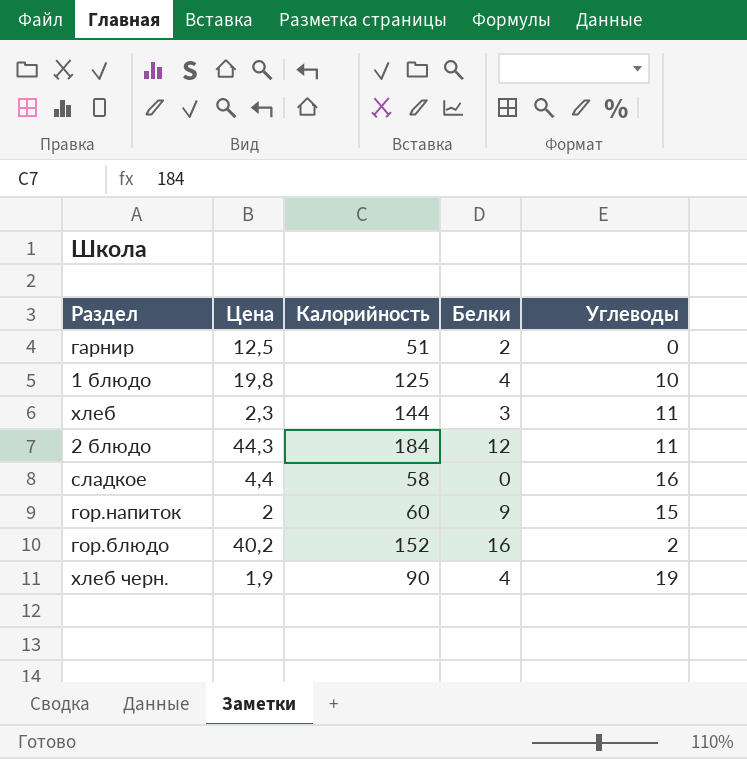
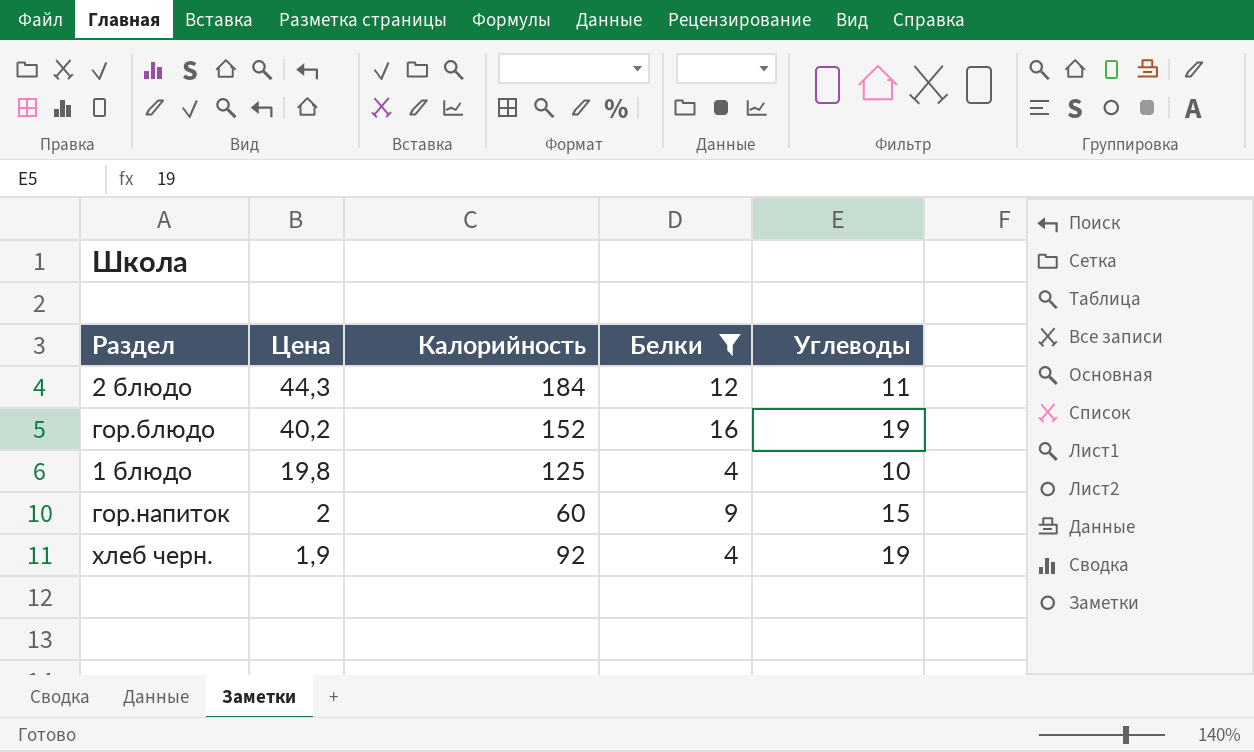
filter: none -> Белки >= 4
row order: none -> Цена descending
гор.блюдо | Углеводы: 2 -> 19
хлеб черн. | Калорийность: 90 -> 92

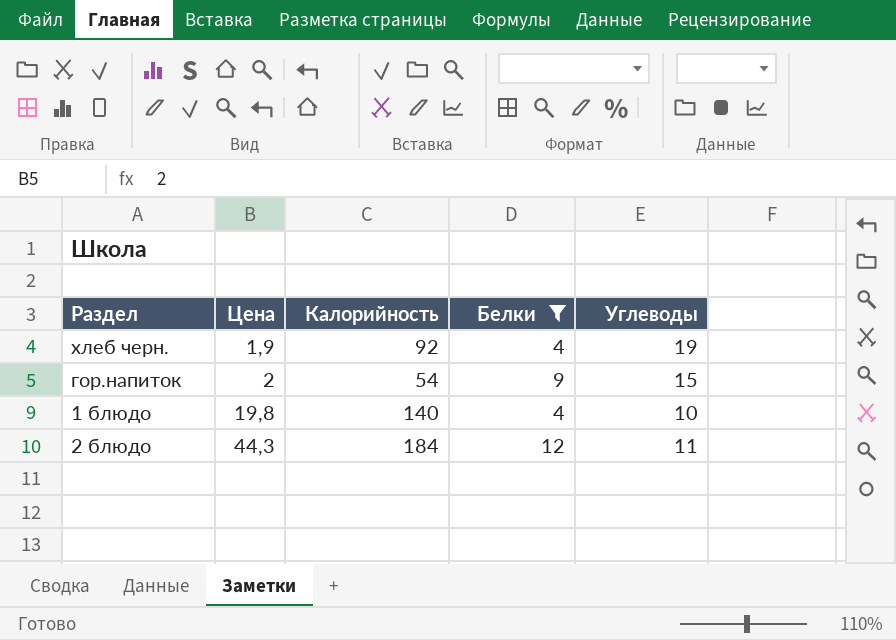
row order: Цена descending -> Цена ascending
row гор.блюдо: 40,2 | 152 | 16 | 19 -> none
гор.напиток | Калорийность: 60 -> 54
1 блюдо | Калорийность: 125 -> 140

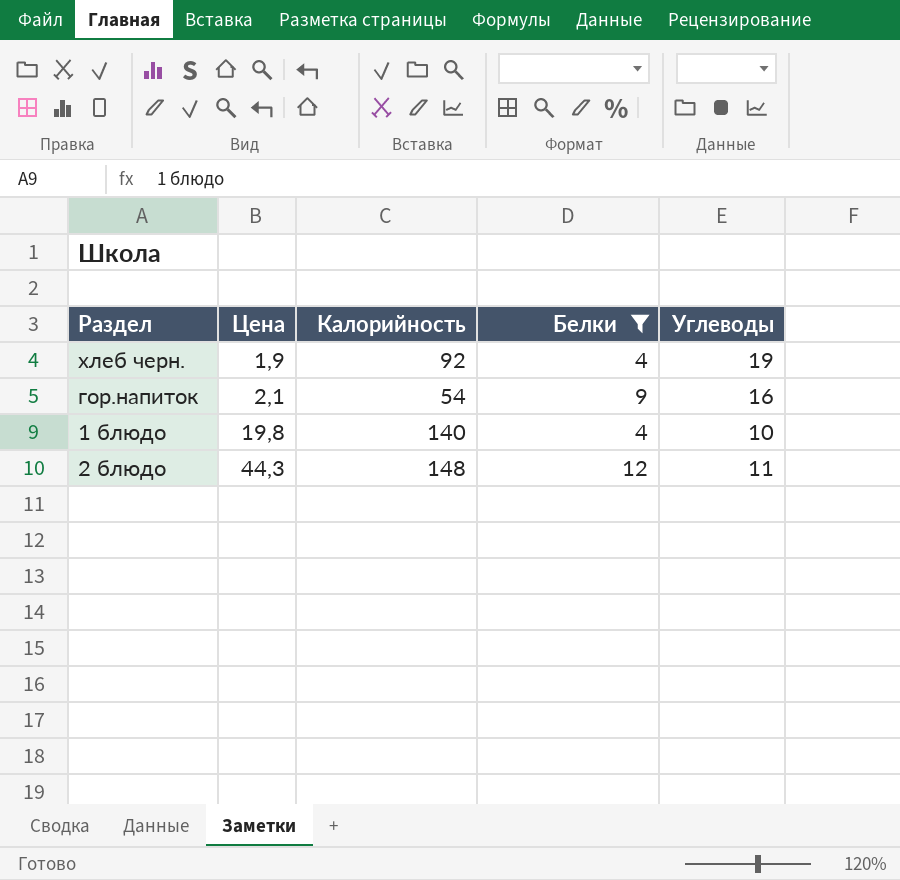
гор.напиток | Цена: 2 -> 2,1
гор.напиток | Углеводы: 15 -> 16
2 блюдо | Калорийность: 184 -> 148

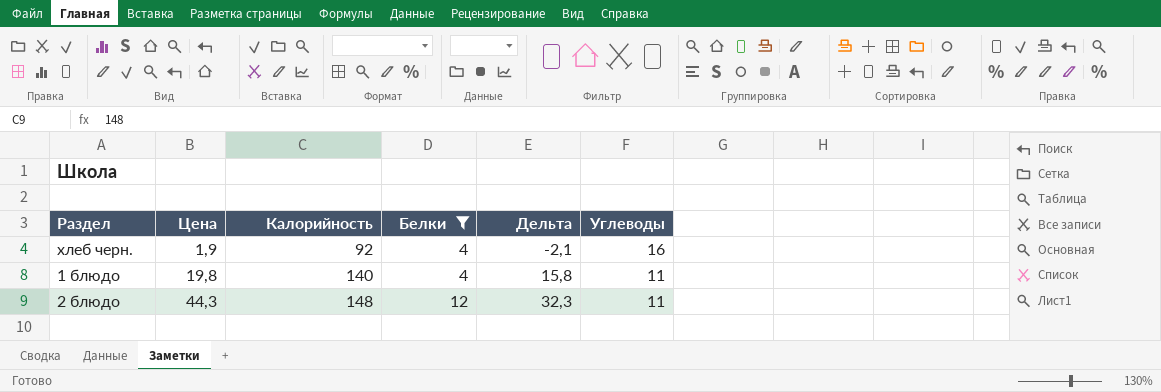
column Дельта | formula: none -> [Цена] - [Белки]
row гор.напиток: 2,1 | 54 | 9 | 16 -> none
хлеб черн. | Углеводы: 19 -> 16
1 блюдо | Углеводы: 10 -> 11

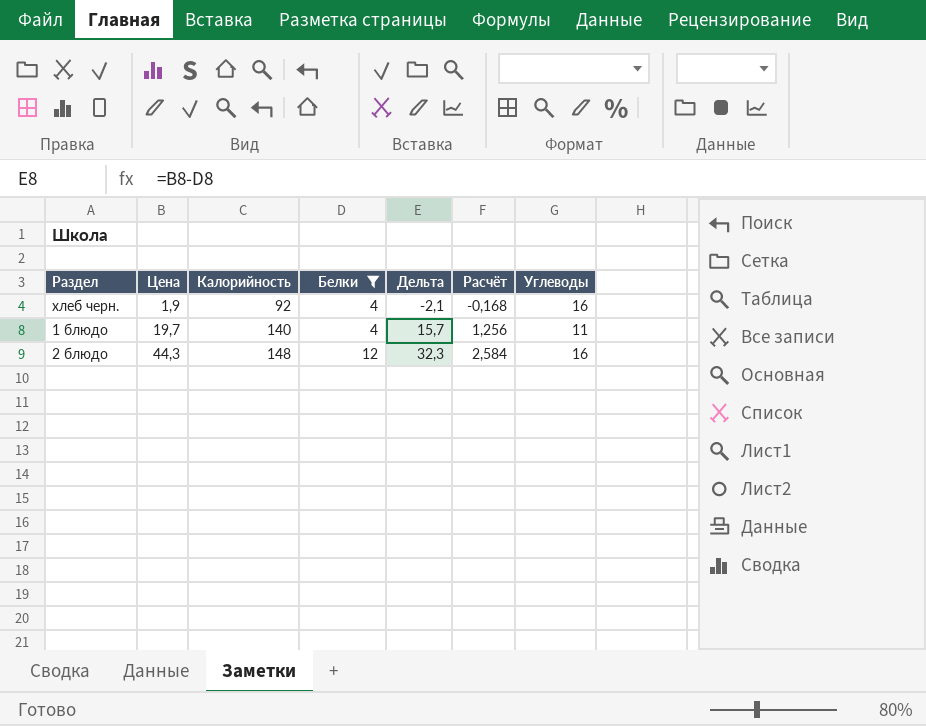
column Расчёт | formula: none -> [Дельта] * 0,08
1 блюдо | Цена: 19,8 -> 19,7
1 блюдо | Дельта: 15,8 -> 15,7
2 блюдо | Углеводы: 11 -> 16

